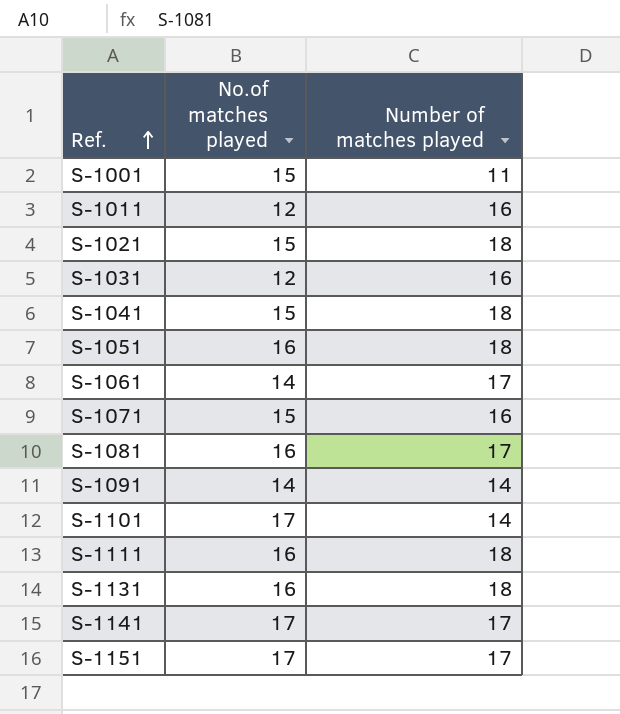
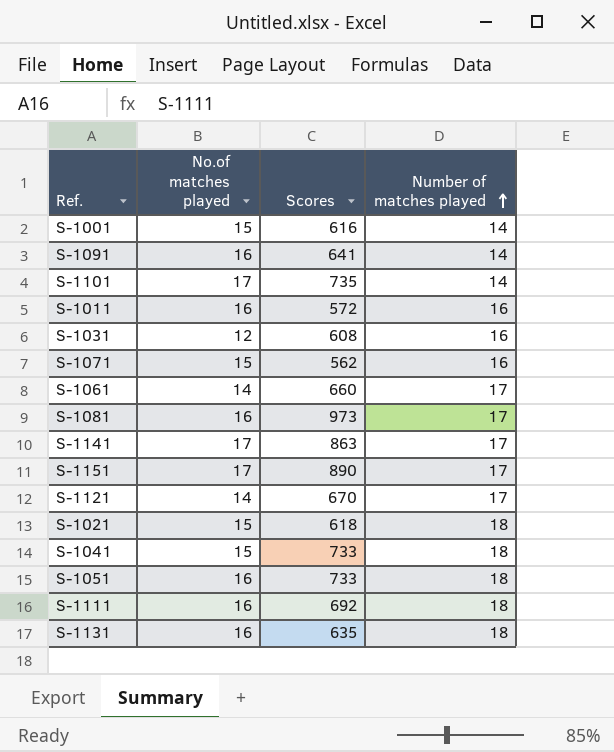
row order: Ref. ascending -> Number of matches played ascending
column Scores | position: none -> 3
S-1001 | Number of matches played: 11 -> 14
S-1091 | No.of matches played: 14 -> 16
S-1011 | No.of matches played: 12 -> 16
row S-1121: none -> 14 | 670 | 17

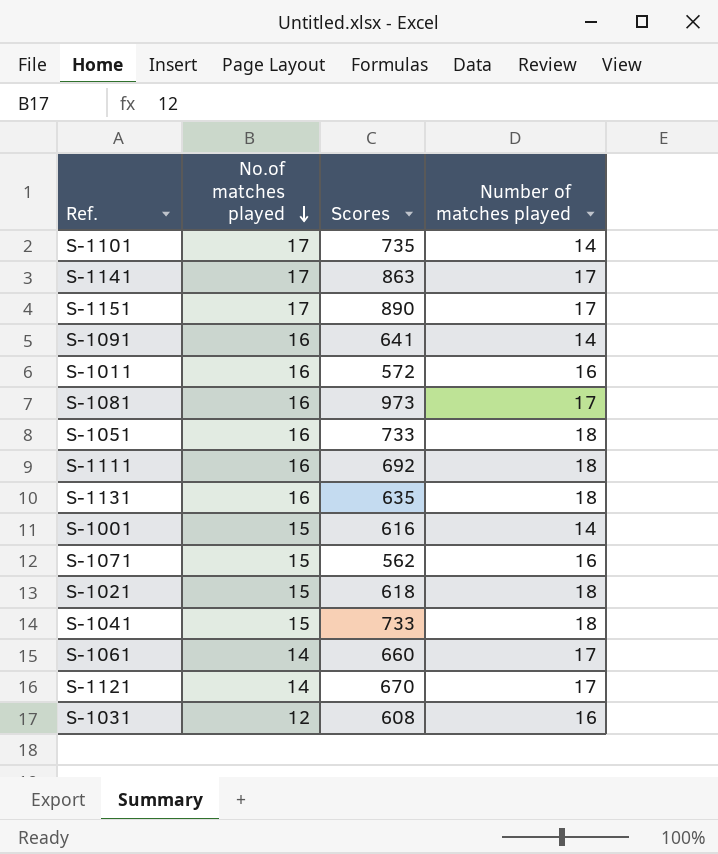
row order: Number of matches played ascending -> No.of matches played descending

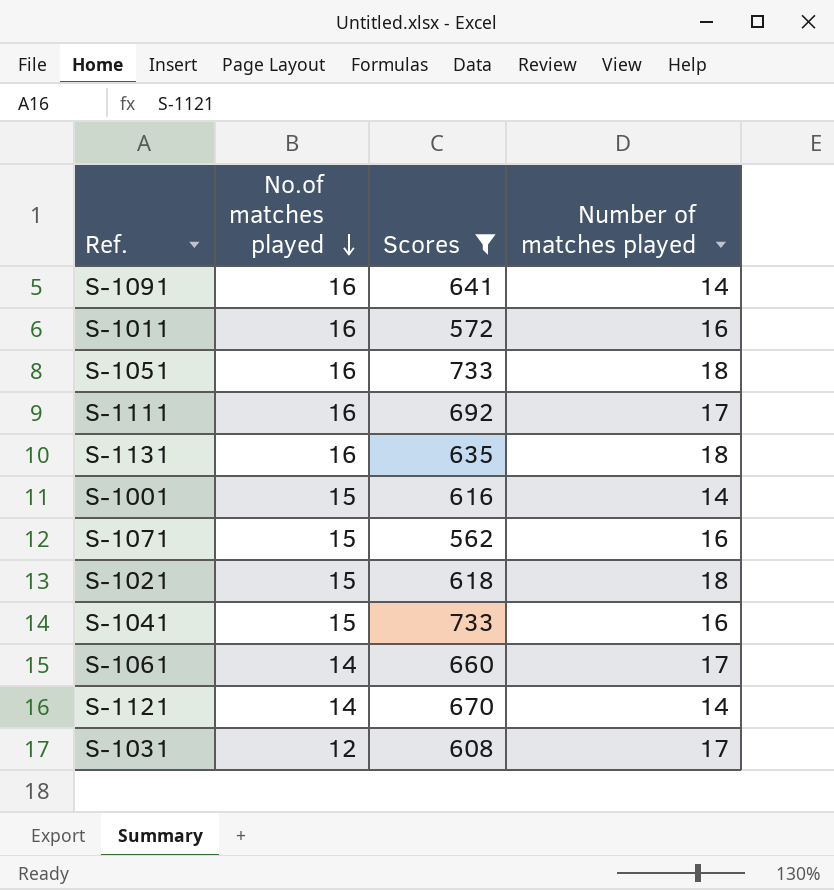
filter: none -> Scores <= 733
S-1111 | Number of matches played: 18 -> 17
S-1041 | Number of matches played: 18 -> 16
S-1121 | Number of matches played: 17 -> 14
S-1031 | Number of matches played: 16 -> 17

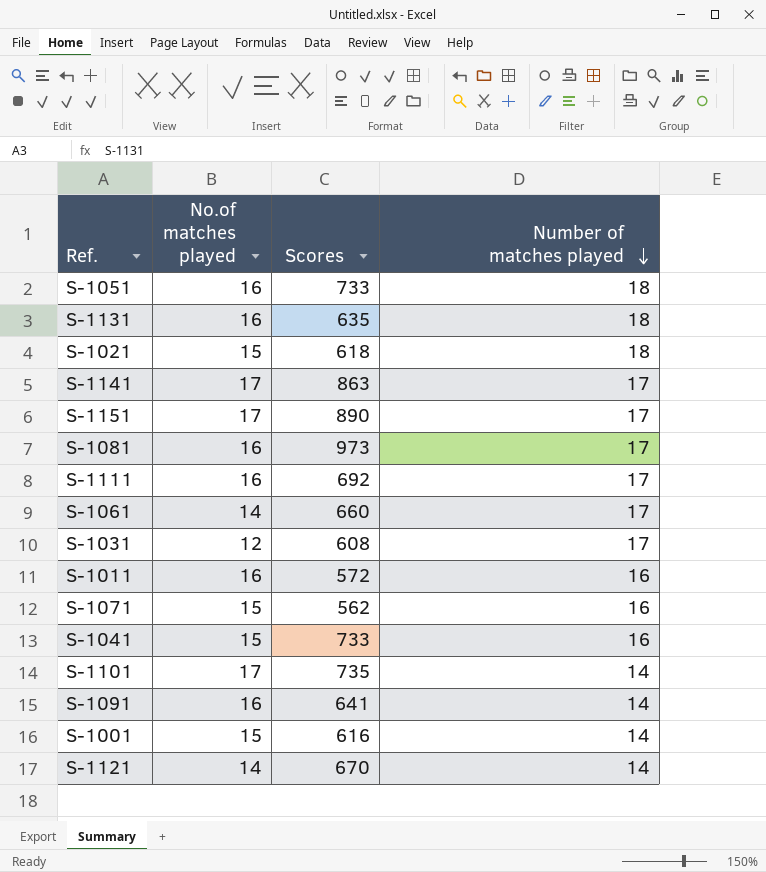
filter: Scores <= 733 -> none
row order: No.of matches played descending -> Number of matches played descending

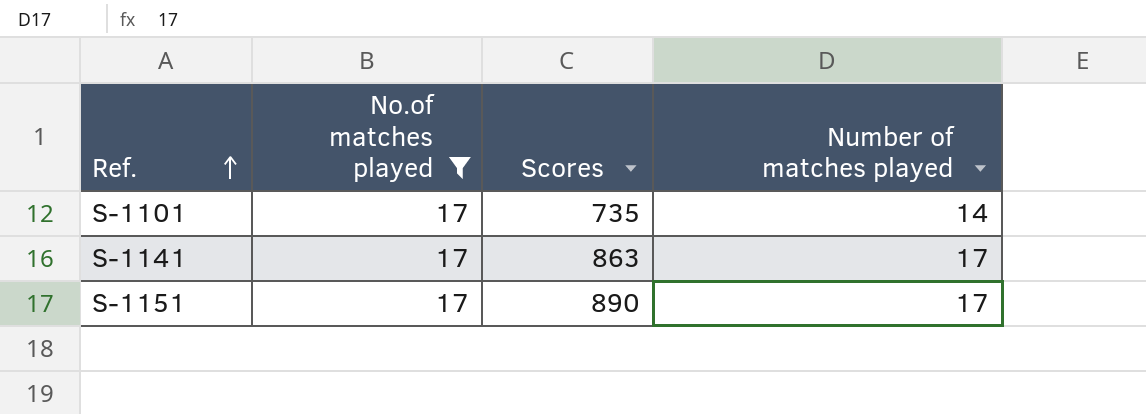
filter: none -> No.of matches played = 17
row order: Number of matches played descending -> Ref. ascending

